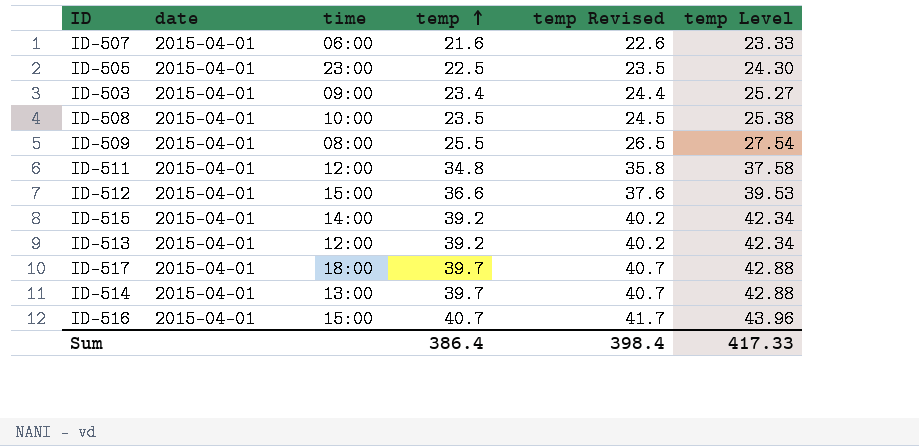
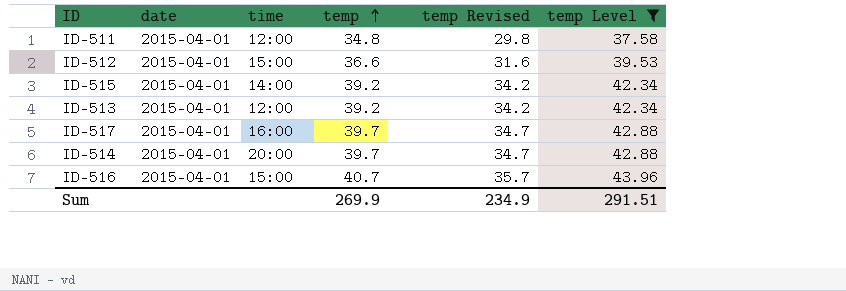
filter: none -> temp Level >= 37.58
column temp Revised | formula: [temp] + 1 -> [temp] - 5
ID-517 | time: 18:00 -> 16:00
ID-514 | time: 13:00 -> 20:00
Sum | temp: 386.4 -> 269.9
Sum | temp Revised: 398.4 -> 234.9
Sum | temp Level: 417.33 -> 291.51

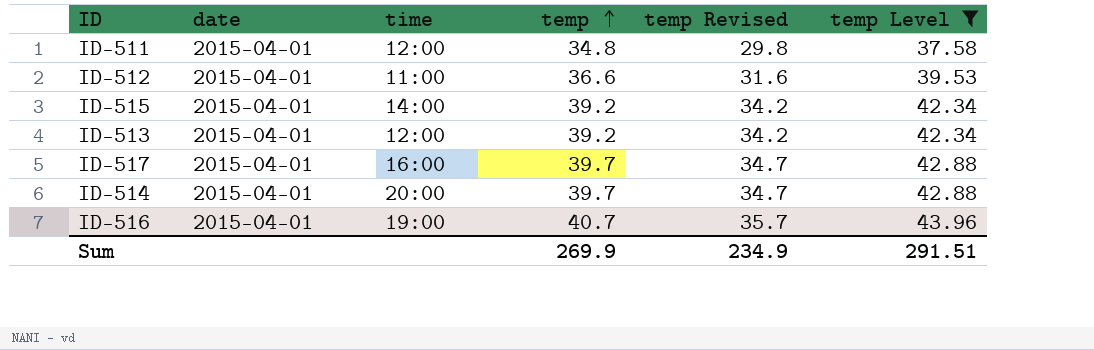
ID-512 | time: 15:00 -> 11:00
ID-516 | time: 15:00 -> 19:00

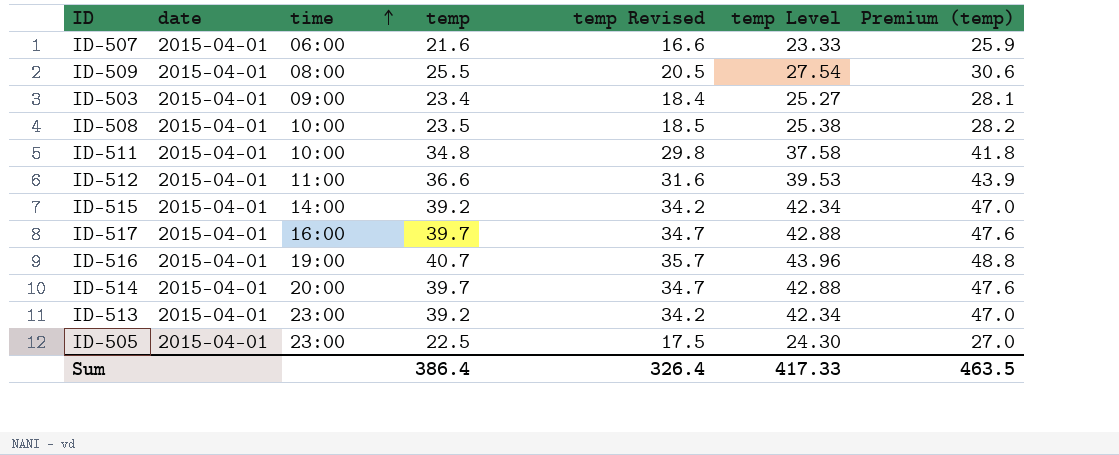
filter: temp Level >= 37.58 -> none
row order: temp ascending -> time ascending
column Premium (temp) | formula: none -> [temp] * 1.2
ID-511 | time: 12:00 -> 10:00
ID-513 | time: 12:00 -> 23:00
Sum | temp: 269.9 -> 386.4
Sum | temp Revised: 234.9 -> 326.4
Sum | temp Level: 291.51 -> 417.33

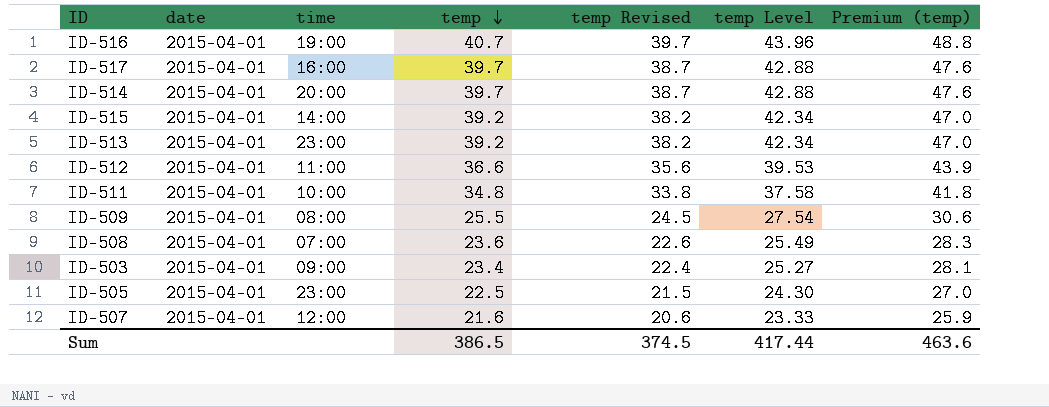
row order: time ascending -> temp descending
column temp Revised | formula: [temp] - 5 -> [temp] - 1
ID-508 | time: 10:00 -> 07:00
ID-508 | temp: 23.5 -> 23.6
ID-508 | temp Level: 25.38 -> 25.49
ID-508 | Premium (temp): 28.2 -> 28.3
ID-507 | time: 06:00 -> 12:00
Sum | temp: 386.4 -> 386.5
Sum | temp Revised: 326.4 -> 374.5
Sum | temp Level: 417.33 -> 417.44
Sum | Premium (temp): 463.5 -> 463.6

